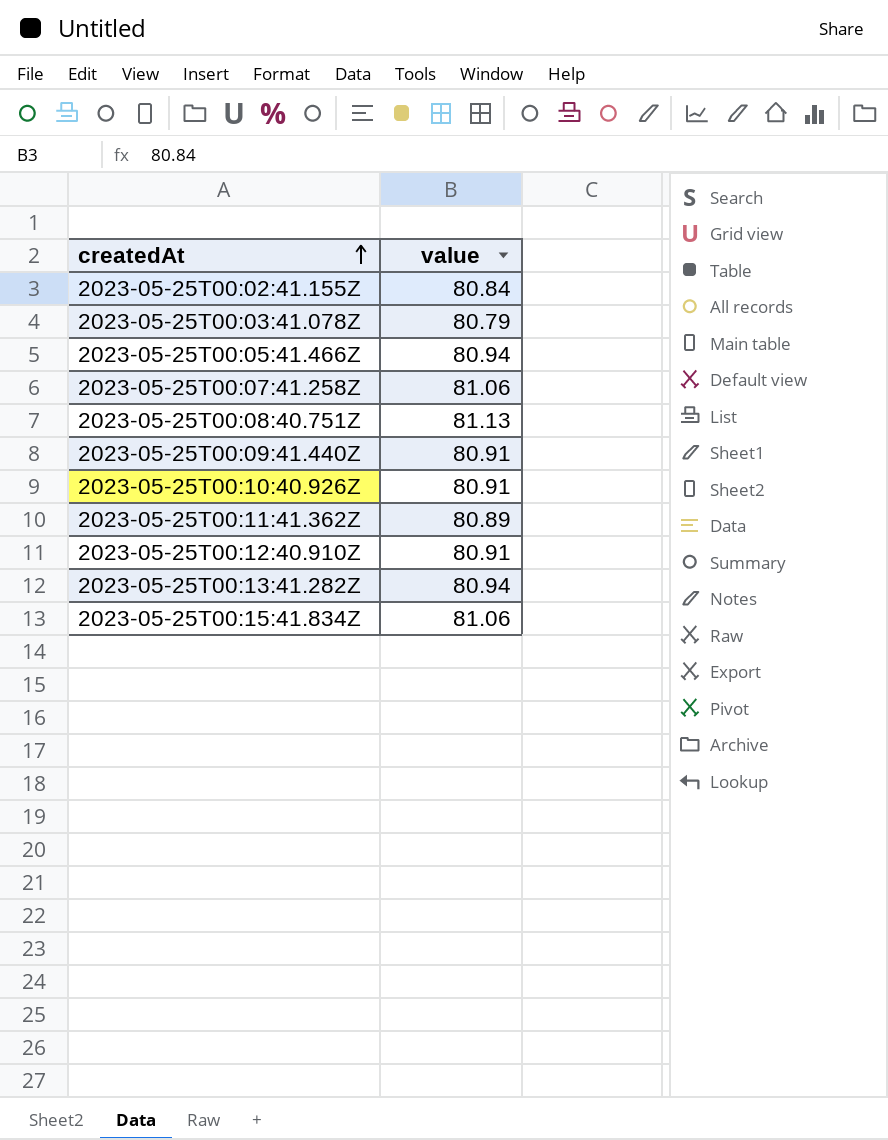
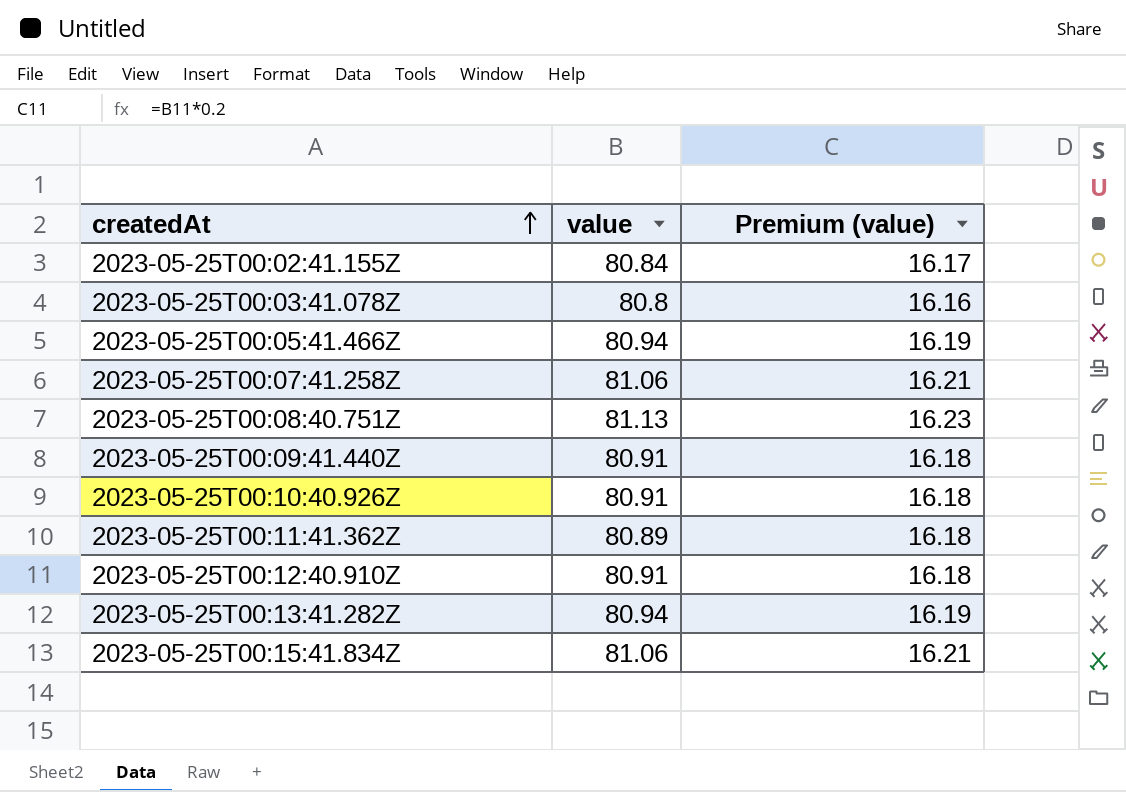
column Premium (value) | formula: none -> [value] * 0.2
2023-05-25T00:03:41.078Z | value: 80.79 -> 80.8

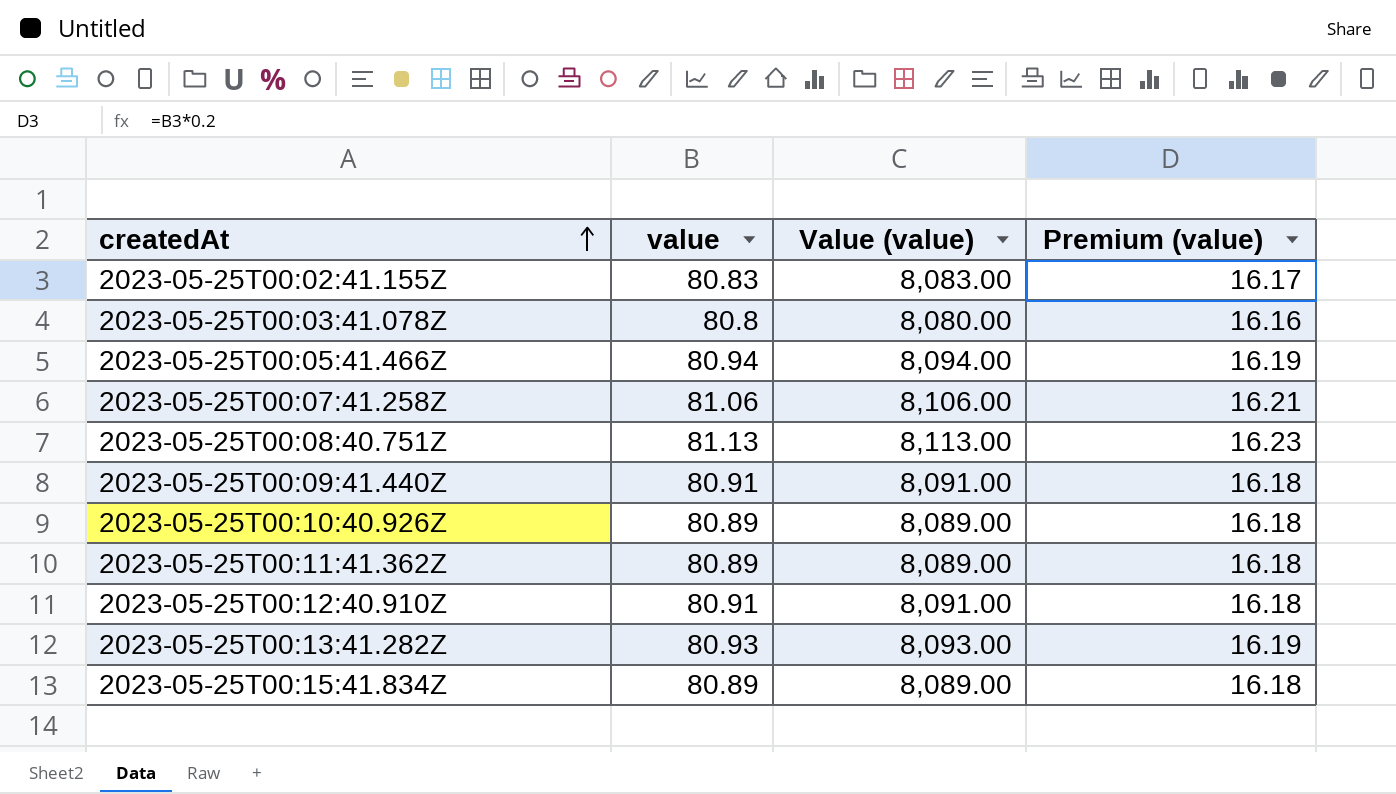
column Value (value) | formula: none -> [value] * 100
2023-05-25T00:02:41.155Z | value: 80.84 -> 80.83
2023-05-25T00:10:40.926Z | value: 80.91 -> 80.89
2023-05-25T00:13:41.282Z | value: 80.94 -> 80.93
2023-05-25T00:15:41.834Z | value: 81.06 -> 80.89
2023-05-25T00:15:41.834Z | Premium (value): 16.21 -> 16.18

